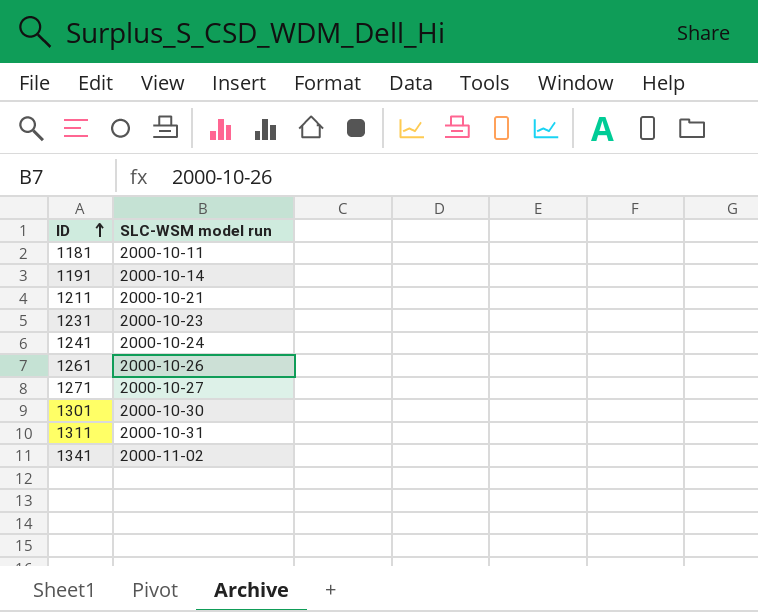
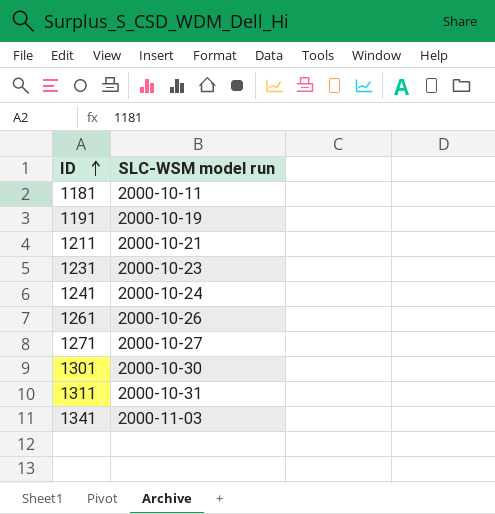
1191 | SLC-WSM model run: 2000-10-14 -> 2000-10-19
1341 | SLC-WSM model run: 2000-11-02 -> 2000-11-03

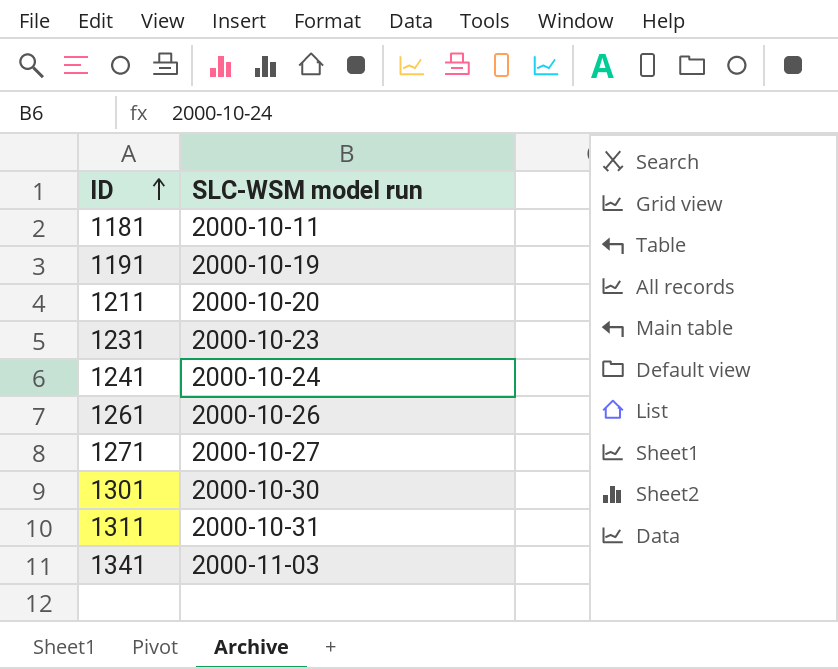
1211 | SLC-WSM model run: 2000-10-21 -> 2000-10-20

